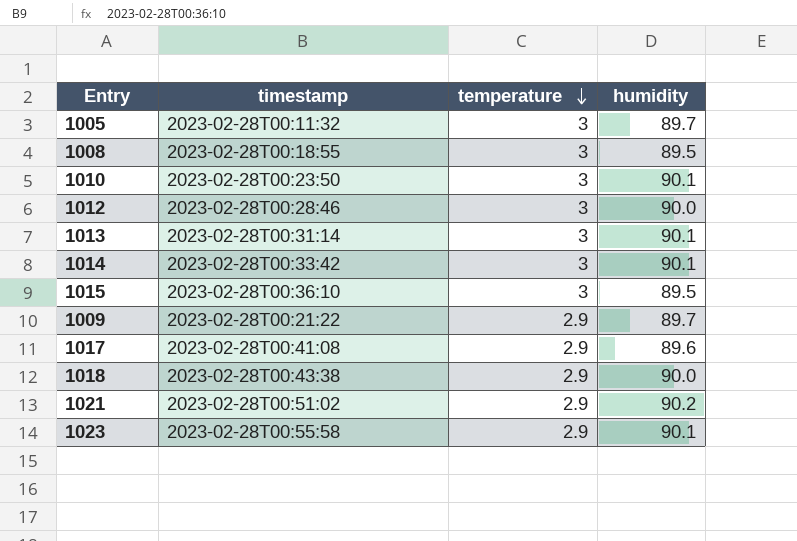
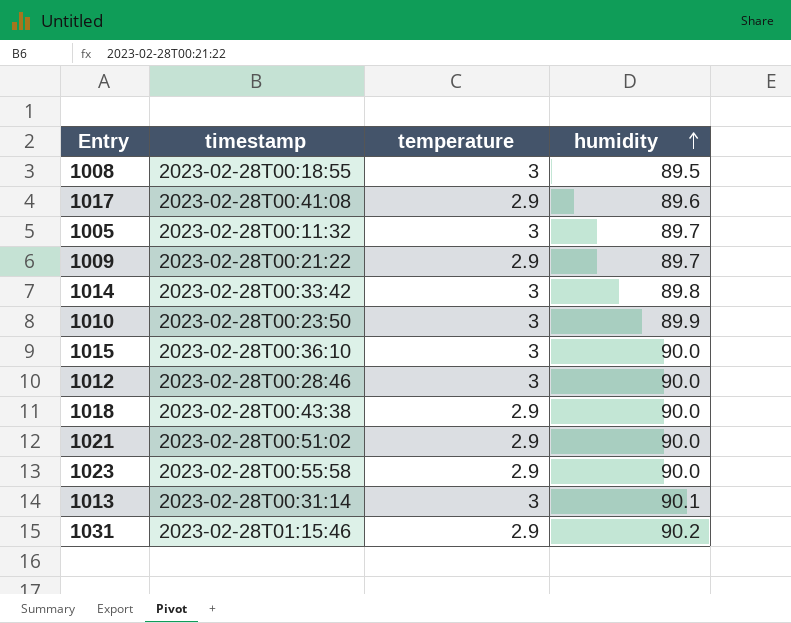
row order: temperature descending -> humidity ascending
1014 | humidity: 90.1 -> 89.8
1010 | humidity: 90.1 -> 89.9
1015 | humidity: 89.5 -> 90.0
1021 | humidity: 90.2 -> 90.0
1023 | humidity: 90.1 -> 90.0
row 1031: none -> 2023-02-28T01:15:46 | 2.9 | 90.2

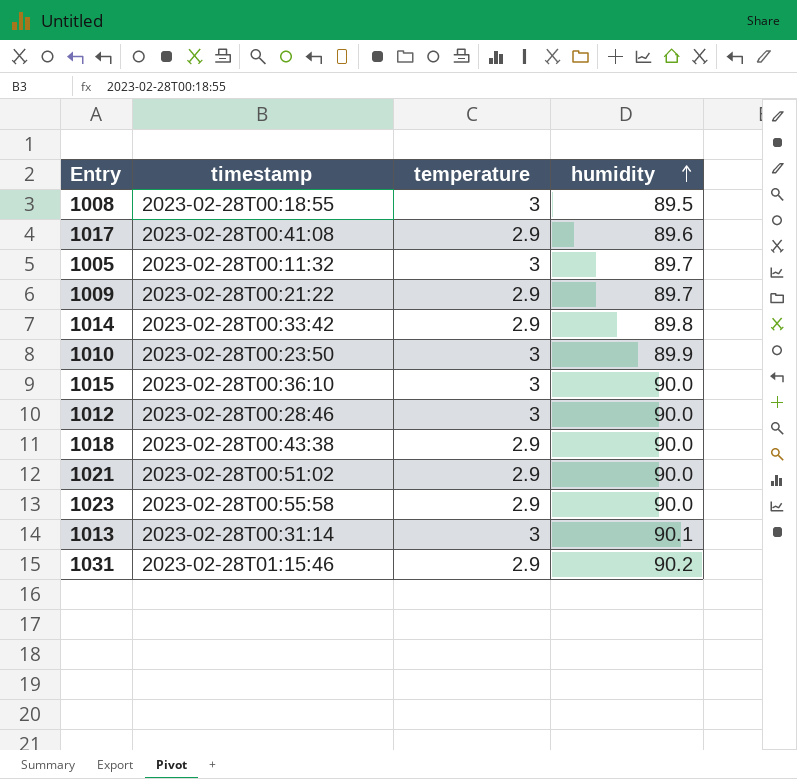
1014 | temperature: 3 -> 2.9

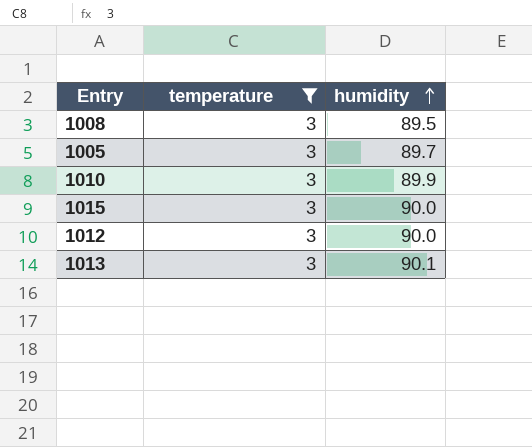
filter: none -> temperature = 3
column timestamp | position: 2 -> none

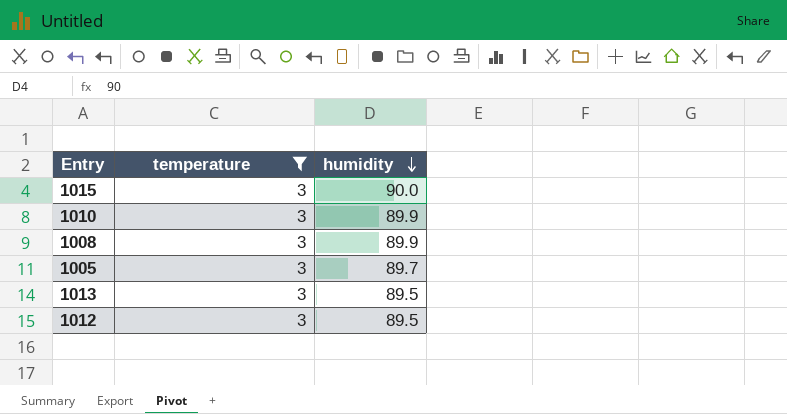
row order: humidity ascending -> humidity descending
1008 | humidity: 89.5 -> 89.9
1013 | humidity: 90.1 -> 89.5
1012 | humidity: 90.0 -> 89.5

